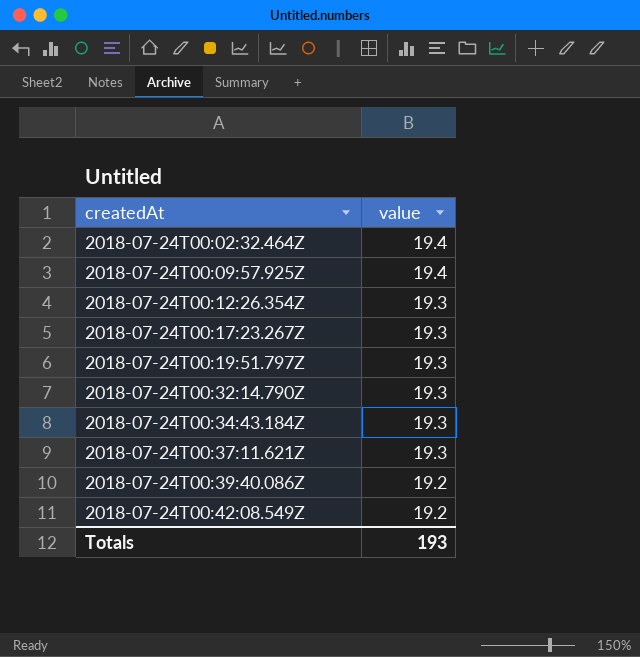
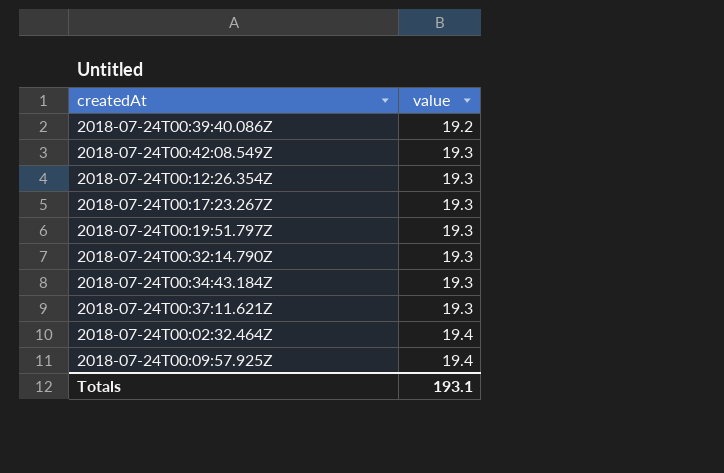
row order: createdAt ascending -> value ascending
2018-07-24T00:42:08.549Z | value: 19.2 -> 19.3
Totals | value: 193 -> 193.1

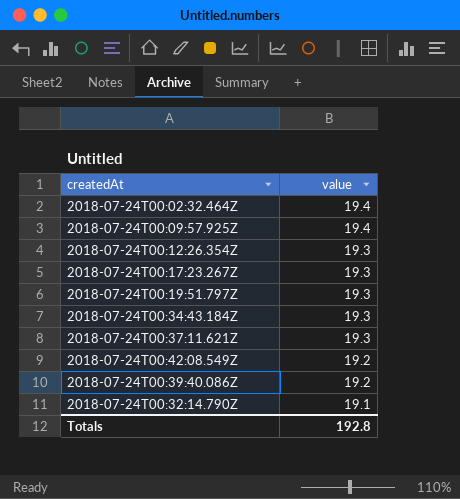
row order: value ascending -> value descending
2018-07-24T00:42:08.549Z | value: 19.3 -> 19.2
2018-07-24T00:32:14.790Z | value: 19.3 -> 19.1
Totals | value: 193.1 -> 192.8

